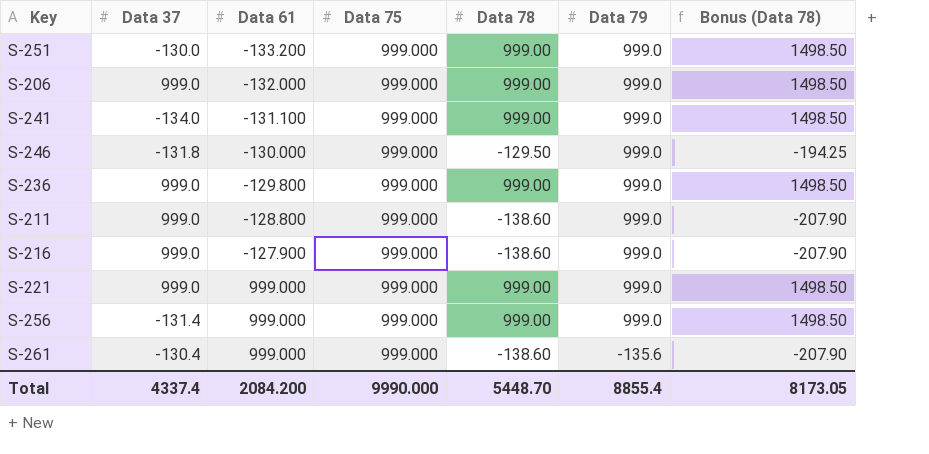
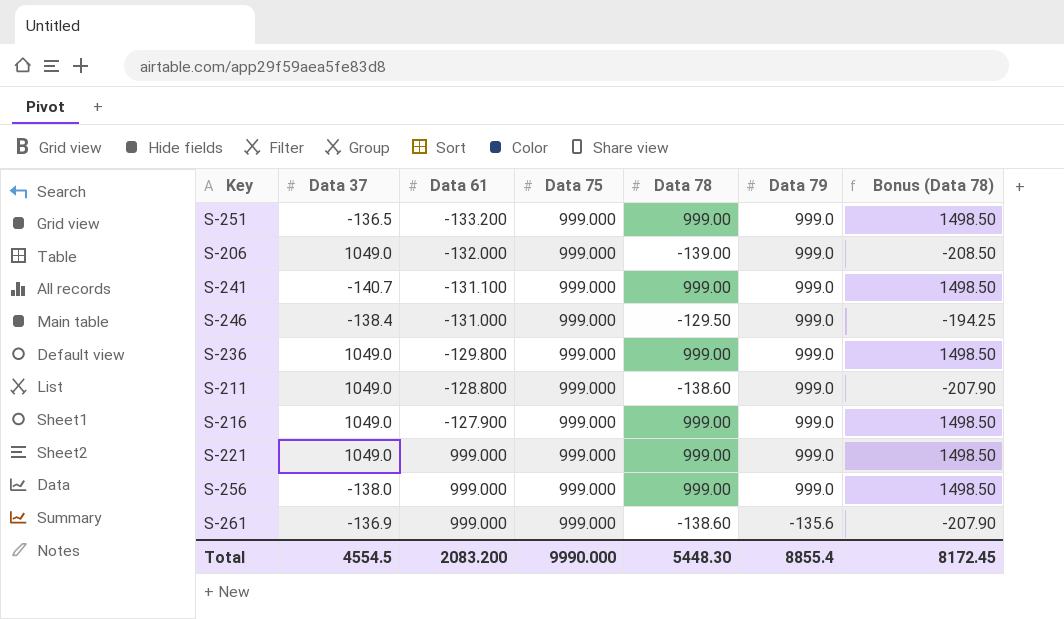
S-251 | Data 37: -130.0 -> -136.5
S-206 | Data 37: 999.0 -> 1049.0
S-206 | Data 78: 999.00 -> -139.00
S-206 | Bonus (Data 78): 1498.50 -> -208.50
S-241 | Data 37: -134.0 -> -140.7
S-246 | Data 37: -131.8 -> -138.4
S-246 | Data 61: -130.000 -> -131.000
S-236 | Data 37: 999.0 -> 1049.0
S-211 | Data 37: 999.0 -> 1049.0
S-216 | Data 37: 999.0 -> 1049.0
S-216 | Data 78: -138.60 -> 999.00
S-216 | Bonus (Data 78): -207.90 -> 1498.50
S-221 | Data 37: 999.0 -> 1049.0
S-256 | Data 37: -131.4 -> -138.0
S-261 | Data 37: -130.4 -> -136.9
Total | Data 37: 4337.4 -> 4554.5
Total | Data 61: 2084.200 -> 2083.200
Total | Data 78: 5448.70 -> 5448.30
Total | Bonus (Data 78): 8173.05 -> 8172.45

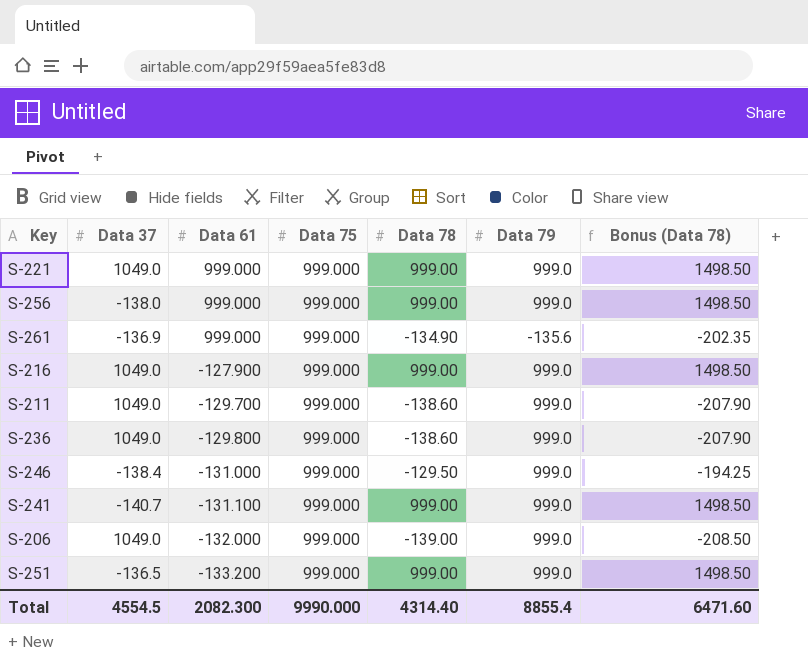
row order: Data 61 ascending -> Data 61 descending
S-261 | Data 78: -138.60 -> -134.90
S-261 | Bonus (Data 78): -207.90 -> -202.35
S-211 | Data 61: -128.800 -> -129.700
S-236 | Data 78: 999.00 -> -138.60
S-236 | Bonus (Data 78): 1498.50 -> -207.90
Total | Data 61: 2083.200 -> 2082.300
Total | Data 78: 5448.30 -> 4314.40
Total | Bonus (Data 78): 8172.45 -> 6471.60

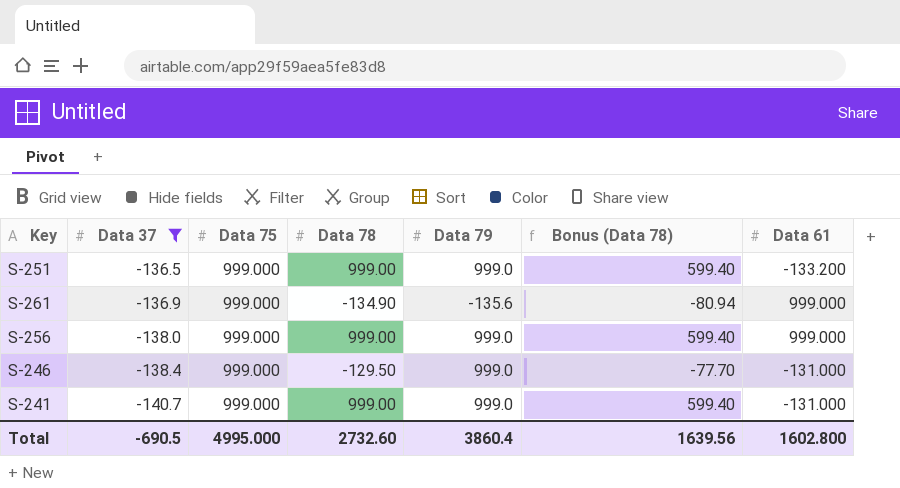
filter: none -> Data 37 != 1049.0
row order: Data 61 descending -> Data 37 descending
column Bonus (Data 78) | formula: [Data 78] * 1.5 -> [Data 78] * 0.6
column Data 61 | position: 3 -> 7
S-241 | Data 61: -131.100 -> -131.000
Total | Data 37: 4554.5 -> -690.5
Total | Data 75: 9990.000 -> 4995.000
Total | Data 78: 4314.40 -> 2732.60
Total | Data 79: 8855.4 -> 3860.4
Total | Bonus (Data 78): 6471.60 -> 1639.56
Total | Data 61: 2082.300 -> 1602.800

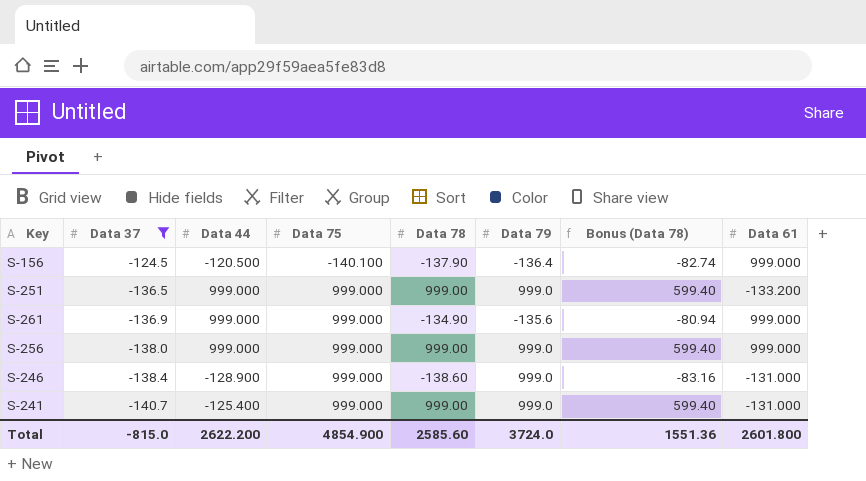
column Data 44 | position: none -> 3
row S-156: none -> -124.5 | -120.500 | -140.100 | -137.90 | -136.4 | -82.74 | 999.000
S-246 | Data 78: -129.50 -> -138.60
S-246 | Bonus (Data 78): -77.70 -> -83.16
Total | Data 37: -690.5 -> -815.0
Total | Data 75: 4995.000 -> 4854.900
Total | Data 78: 2732.60 -> 2585.60
Total | Data 79: 3860.4 -> 3724.0
Total | Bonus (Data 78): 1639.56 -> 1551.36
Total | Data 61: 1602.800 -> 2601.800

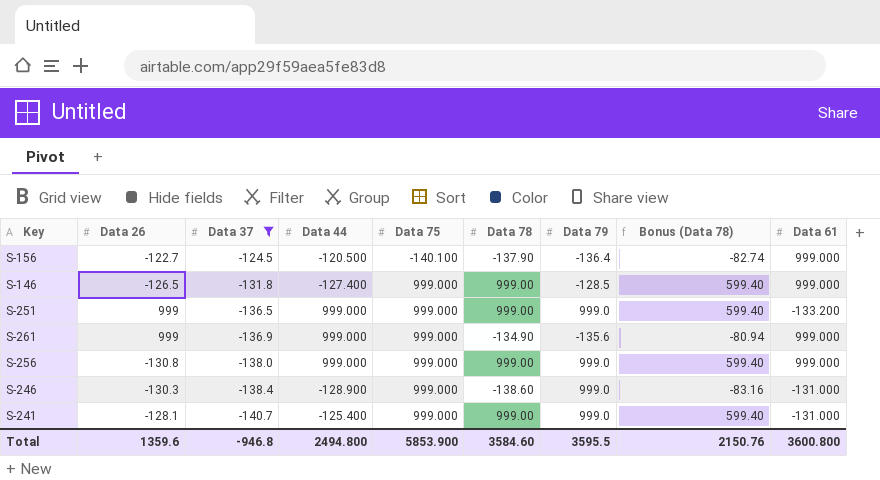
column Data 26 | position: none -> 2
row S-146: none -> -126.5 | -131.8 | -127.400 | 999.000 | 999.00 | -128.5 | 599.40 | 999.000
Total | Data 37: -815.0 -> -946.8
Total | Data 44: 2622.200 -> 2494.800
Total | Data 75: 4854.900 -> 5853.900
Total | Data 78: 2585.60 -> 3584.60
Total | Data 79: 3724.0 -> 3595.5
Total | Bonus (Data 78): 1551.36 -> 2150.76
Total | Data 61: 2601.800 -> 3600.800

